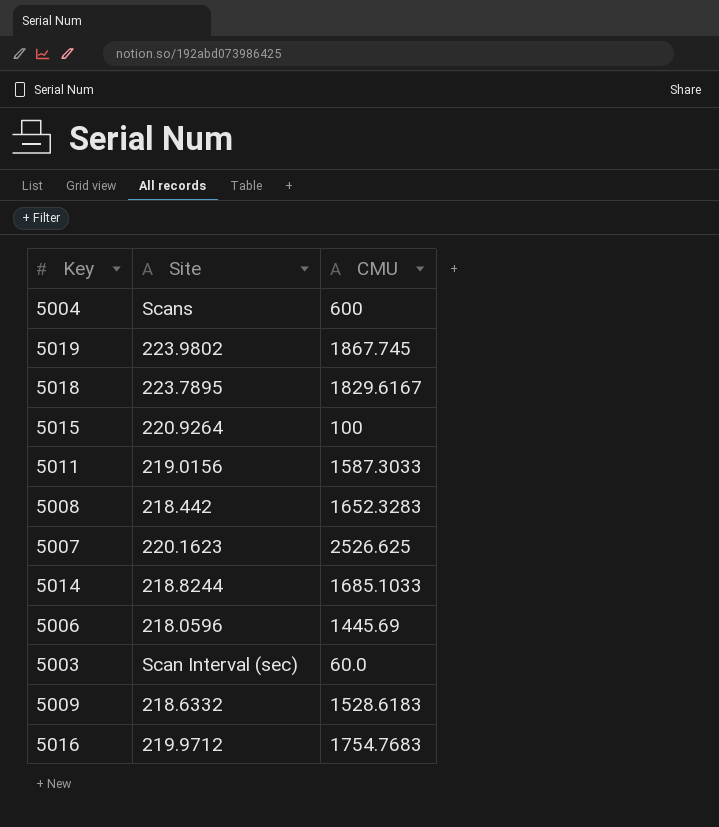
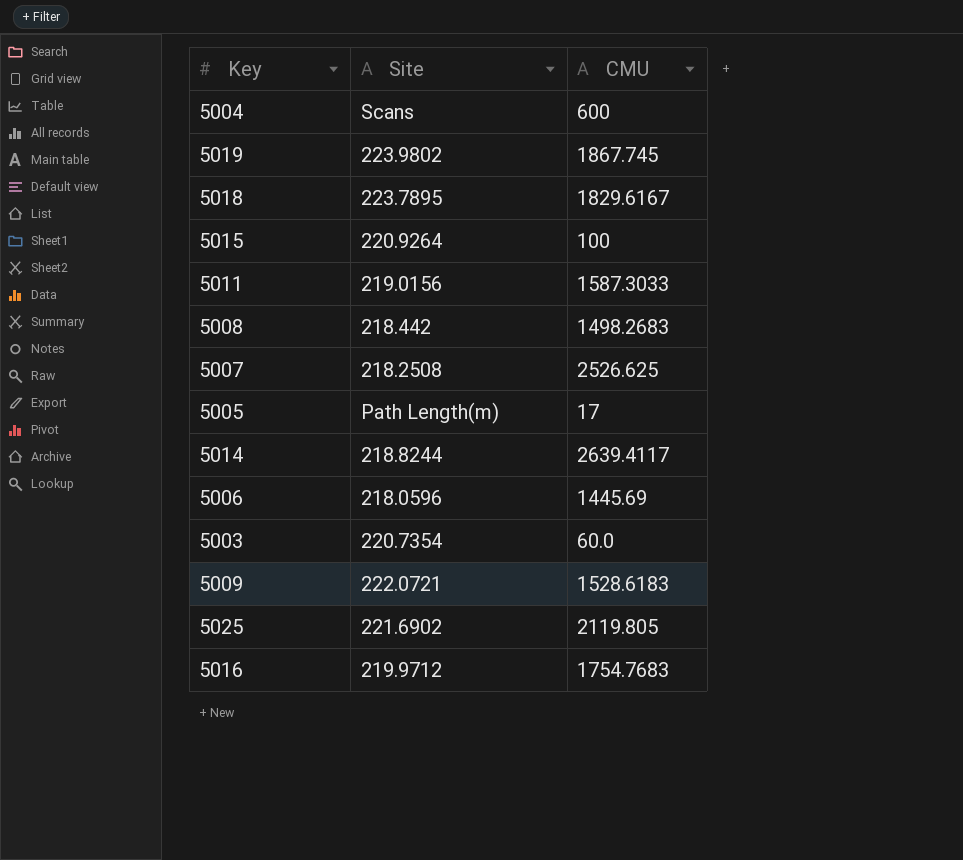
5008 | CMU: 1652.3283 -> 1498.2683
5007 | Site: 220.1623 -> 218.2508
row 5005: none -> Path Length(m) | 17
5014 | CMU: 1685.1033 -> 2639.4117
5003 | Site: Scan Interval (sec) -> 220.7354
5009 | Site: 218.6332 -> 222.0721
row 5025: none -> 221.6902 | 2119.805

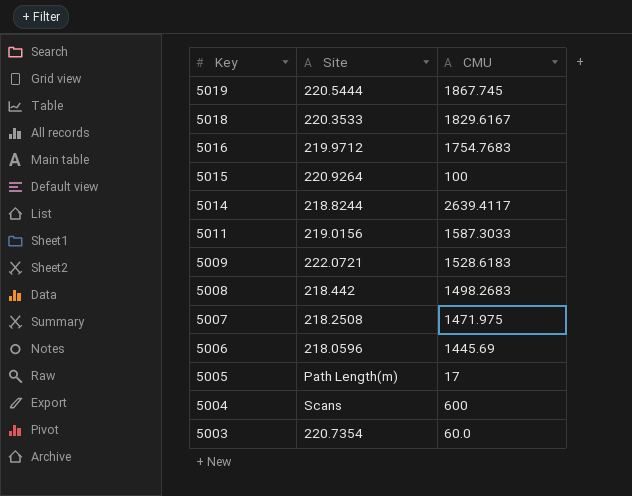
row order: none -> Key descending
row 5025: 221.6902 | 2119.805 -> none
5019 | Site: 223.9802 -> 220.5444
5018 | Site: 223.7895 -> 220.3533
5007 | CMU: 2526.625 -> 1471.975

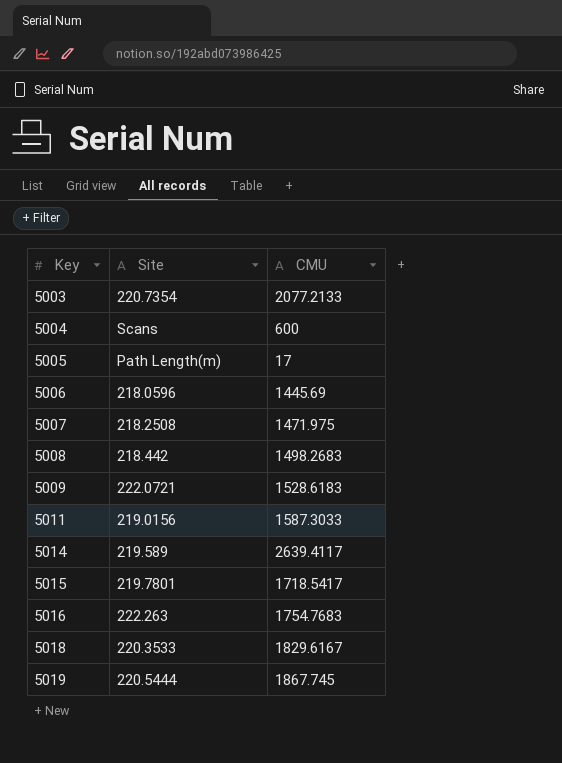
row order: Key descending -> Key ascending
5003 | CMU: 60.0 -> 2077.2133
5014 | Site: 218.8244 -> 219.589
5015 | Site: 220.9264 -> 219.7801
5015 | CMU: 100 -> 1718.5417
5016 | Site: 219.9712 -> 222.263

